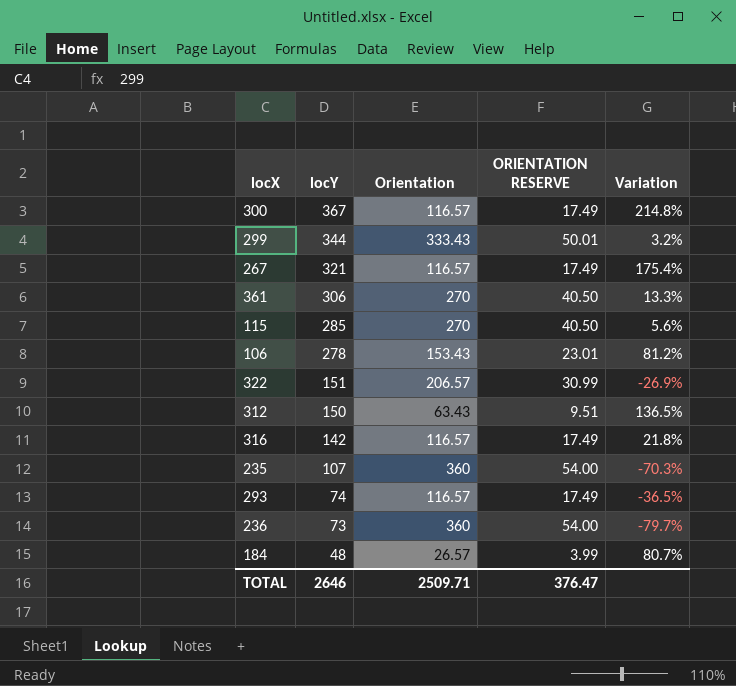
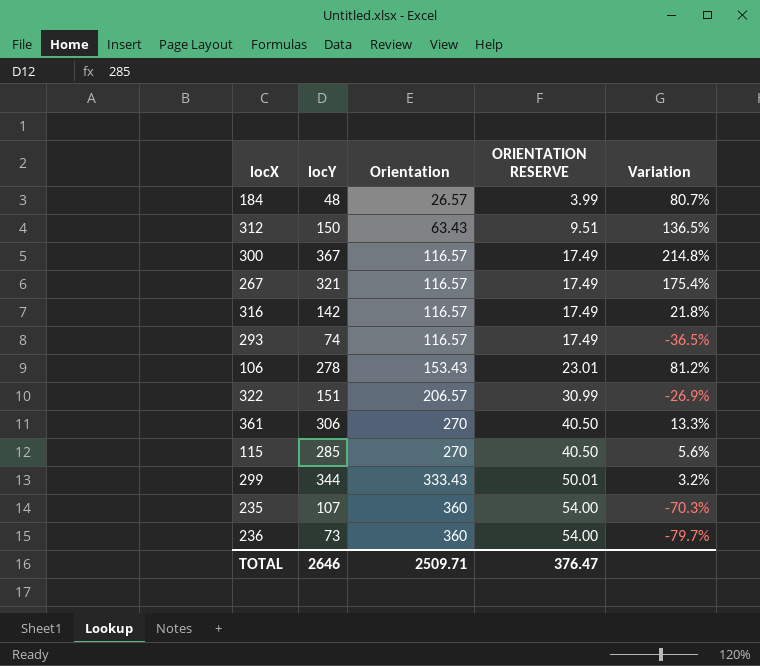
row order: locY descending -> Orientation ascending

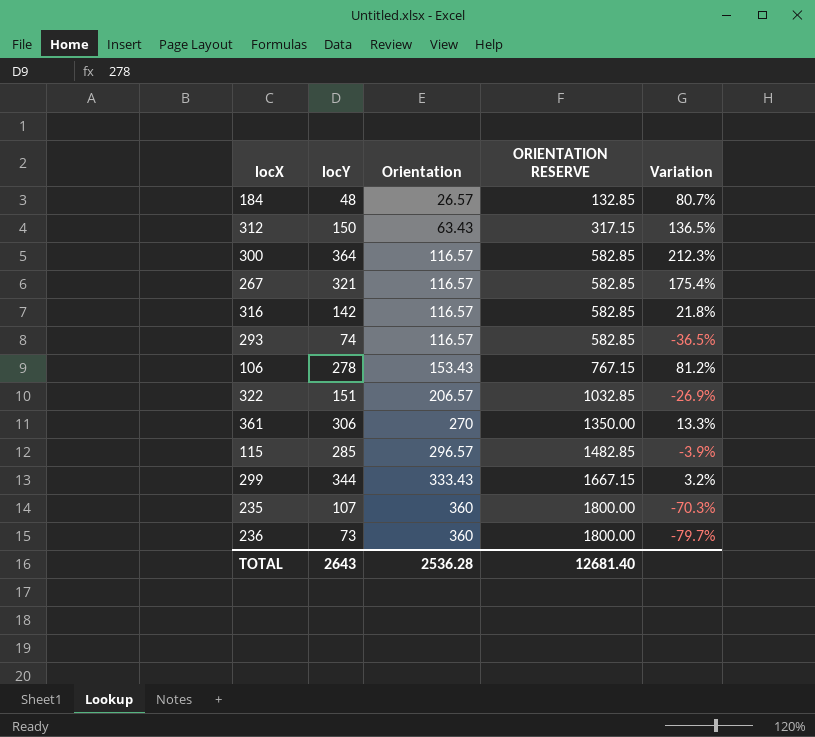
column ORIENTATION RESERVE | formula: [Orientation] * 0.15 -> [Orientation] * 5
300 | locY: 367 -> 364
300 | Variation: 214.8% -> 212.3%
115 | Orientation: 270 -> 296.57
115 | Variation: 5.6% -> -3.9%
TOTAL | locY: 2646 -> 2643
TOTAL | Orientation: 2509.71 -> 2536.28
TOTAL | ORIENTATION RESERVE: 376.47 -> 12681.40

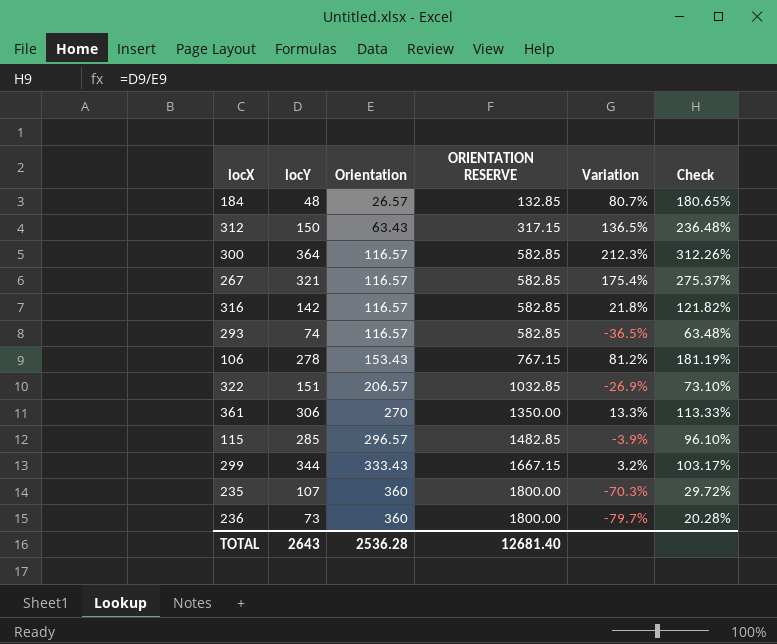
column Check | formula: none -> [locY] / [Orientation]

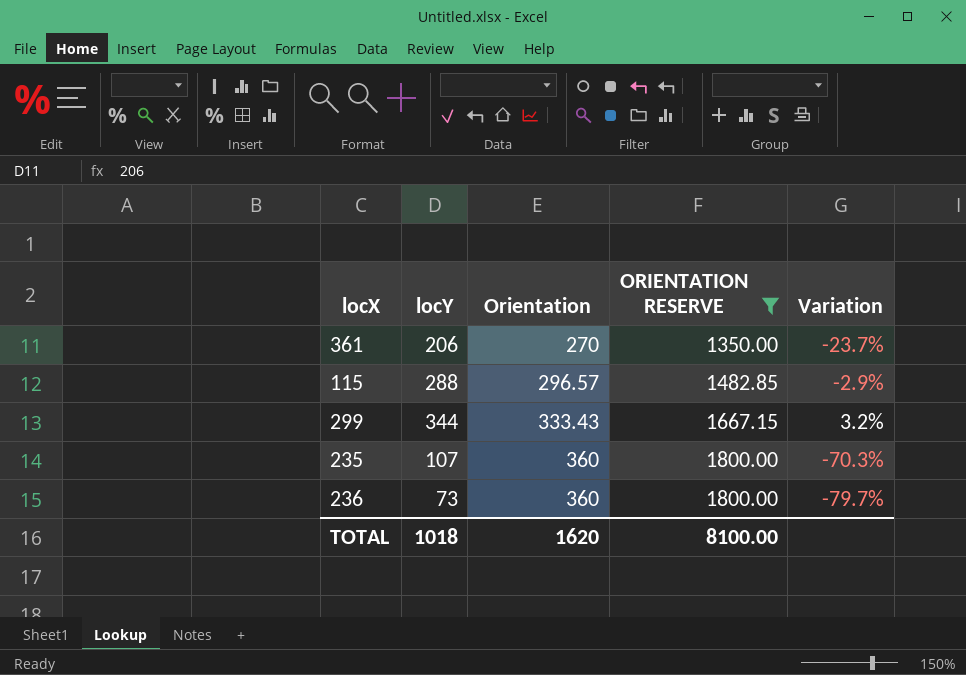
filter: none -> ORIENTATION RESERVE >= 1350.00
column Check | formula: [locY] / [Orientation] -> none
361 | locY: 306 -> 206
361 | Variation: 13.3% -> -23.7%
115 | locY: 285 -> 288
115 | Variation: -3.9% -> -2.9%
TOTAL | locY: 2643 -> 1018
TOTAL | Orientation: 2536.28 -> 1620
TOTAL | ORIENTATION RESERVE: 12681.40 -> 8100.00

